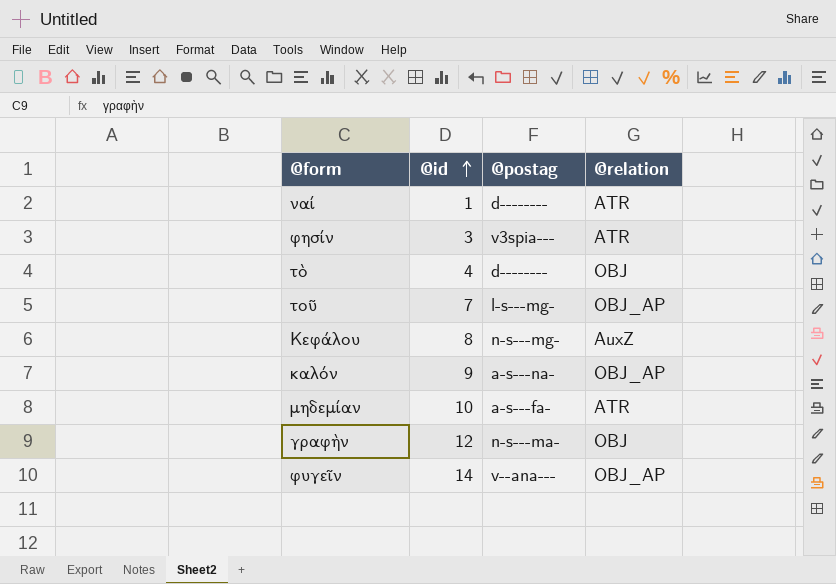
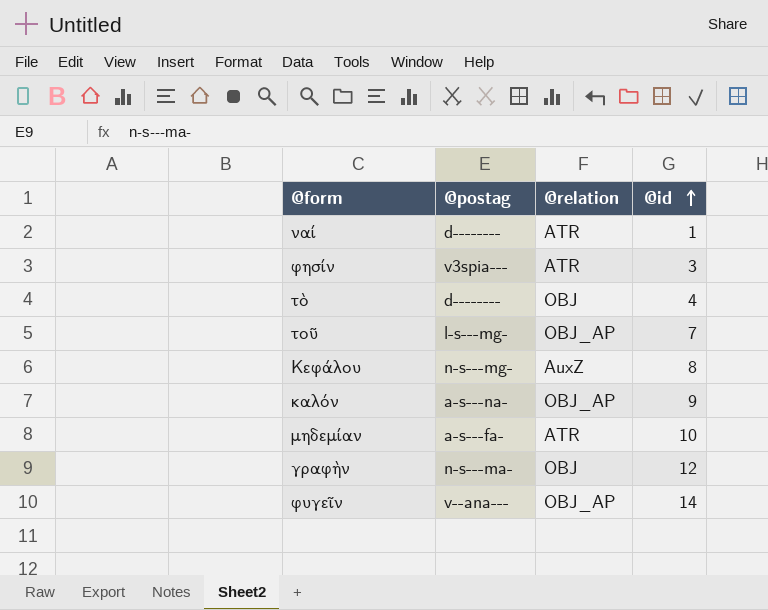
column @id | position: 2 -> 4

